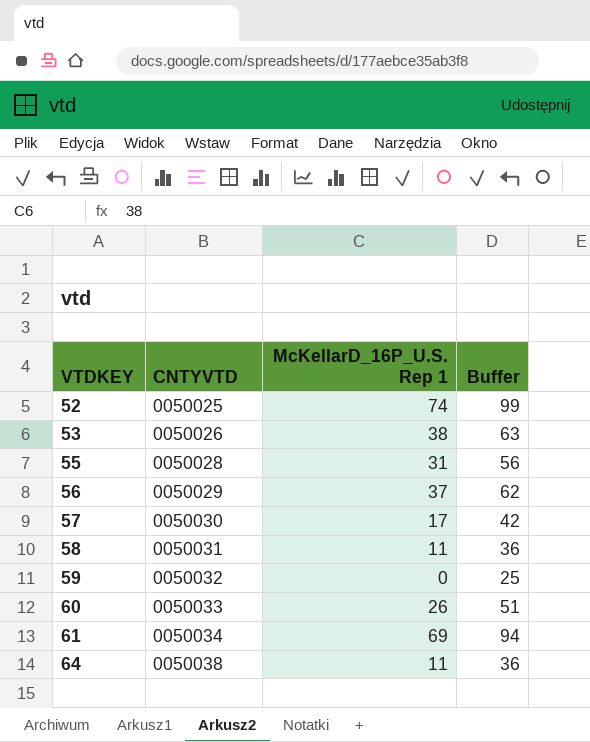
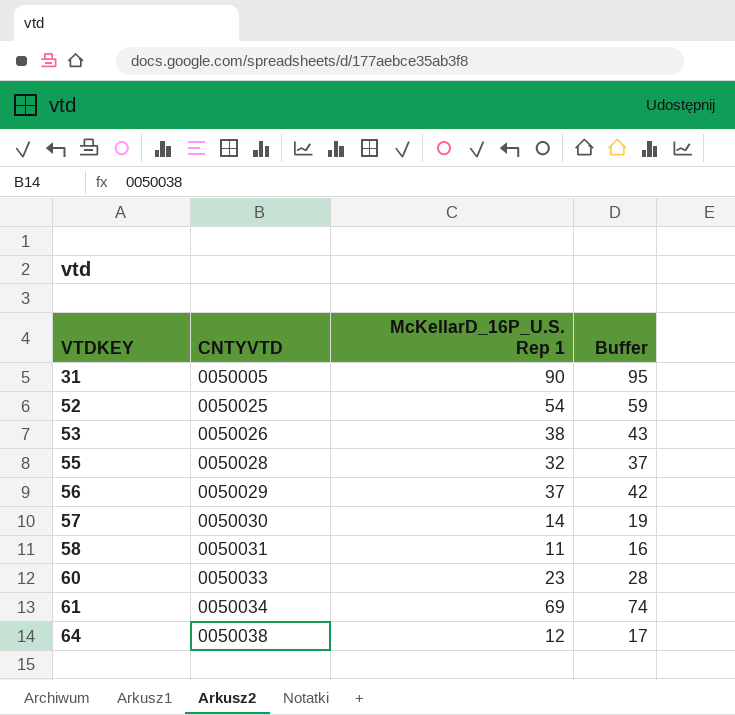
column Buffer | formula: [McKellarD_16P_U.S. Rep 1] + 25 -> [McKellarD_16P_U.S. Rep 1] + 5
row 59: 0050032 | 0 | 25 -> none
row 31: none -> 0050005 | 90 | 95
52 | McKellarD_16P_U.S. Rep 1: 74 -> 54
55 | McKellarD_16P_U.S. Rep 1: 31 -> 32
57 | McKellarD_16P_U.S. Rep 1: 17 -> 14
60 | McKellarD_16P_U.S. Rep 1: 26 -> 23
64 | McKellarD_16P_U.S. Rep 1: 11 -> 12

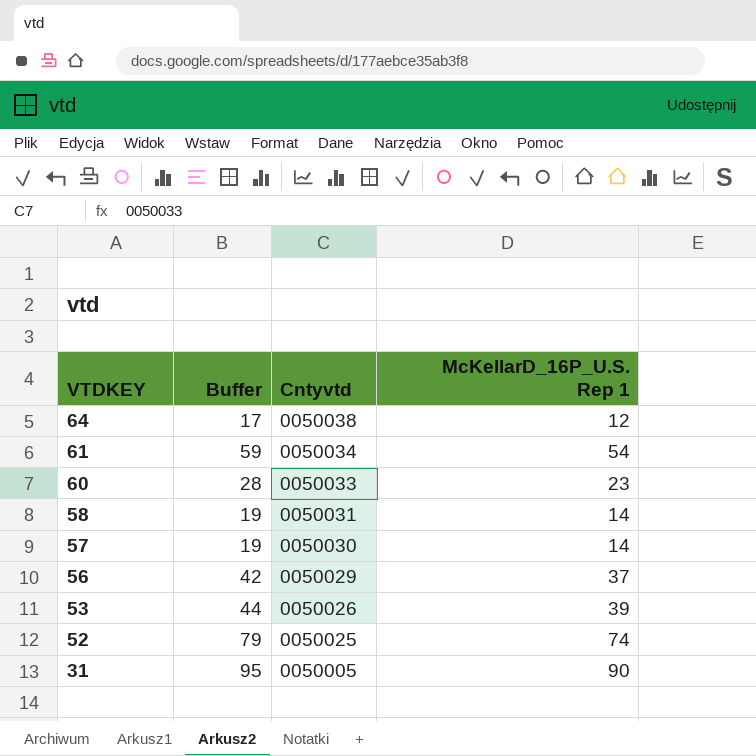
row order: VTDKEY ascending -> VTDKEY descending
column Buffer | position: 4 -> 2
column name: CNTYVTD -> Cntyvtd
row 55: 0050028 | 32 | 37 -> none
61 | Buffer: 74 -> 59
61 | McKellarD_16P_U.S. Rep 1: 69 -> 54
58 | Buffer: 16 -> 19
58 | McKellarD_16P_U.S. Rep 1: 11 -> 14
53 | Buffer: 43 -> 44
53 | McKellarD_16P_U.S. Rep 1: 38 -> 39
52 | Buffer: 59 -> 79
52 | McKellarD_16P_U.S. Rep 1: 54 -> 74

